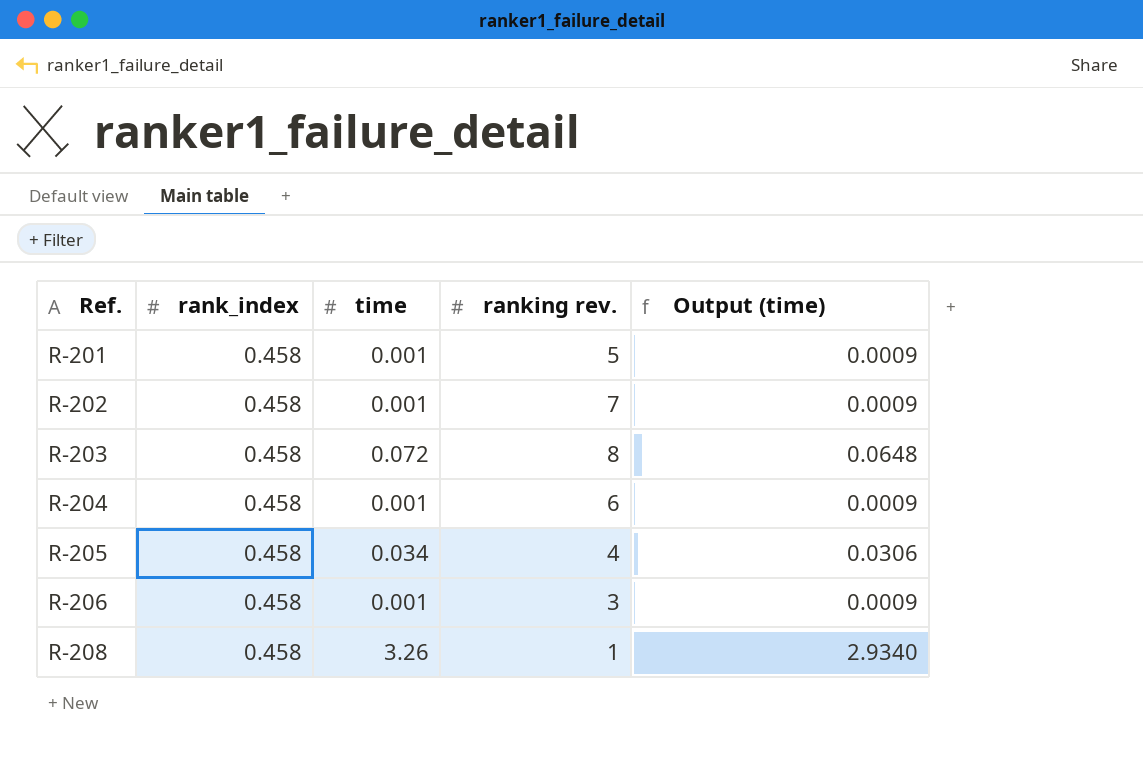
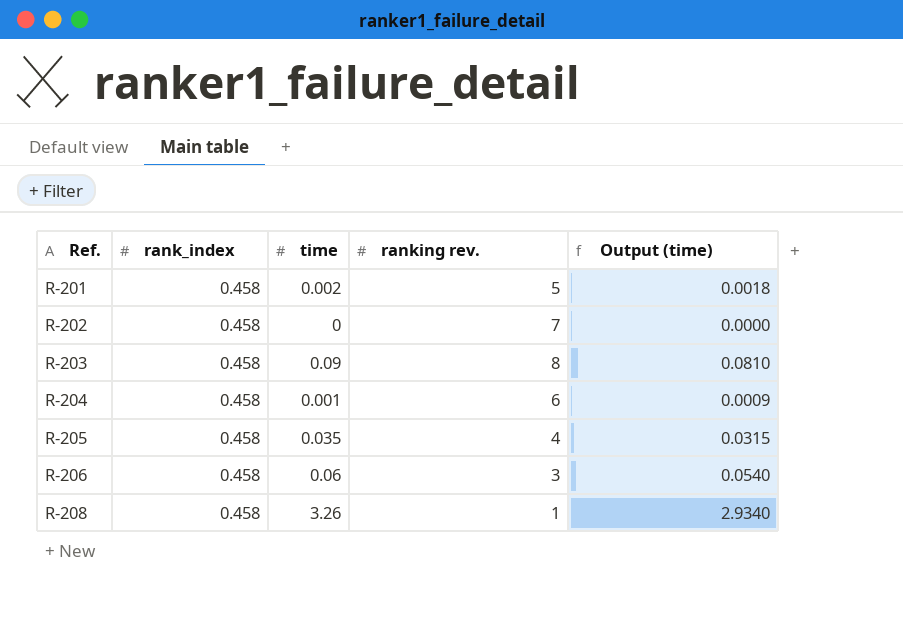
R-201 | time: 0.001 -> 0.002
R-201 | Output (time): 0.0009 -> 0.0018
R-202 | time: 0.001 -> 0
R-202 | Output (time): 0.0009 -> 0.0000
R-203 | time: 0.072 -> 0.09
R-203 | Output (time): 0.0648 -> 0.0810
R-205 | time: 0.034 -> 0.035
R-205 | Output (time): 0.0306 -> 0.0315
R-206 | time: 0.001 -> 0.06
R-206 | Output (time): 0.0009 -> 0.0540

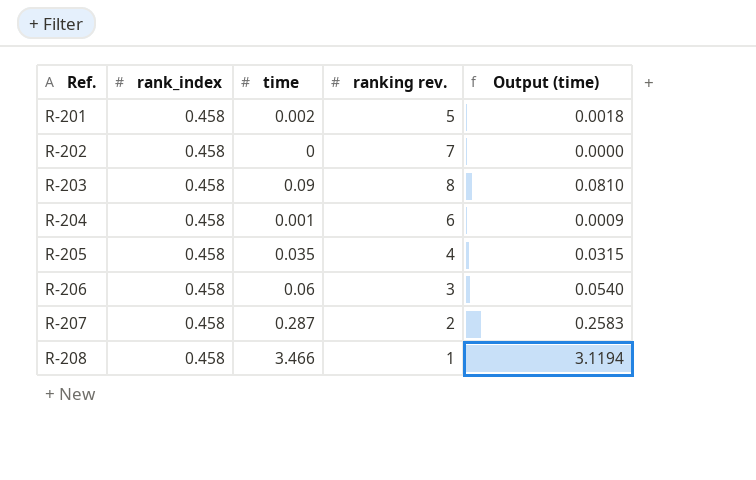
row R-207: none -> 0.458 | 0.287 | 2 | 0.2583
R-208 | time: 3.26 -> 3.466
R-208 | Output (time): 2.9340 -> 3.1194

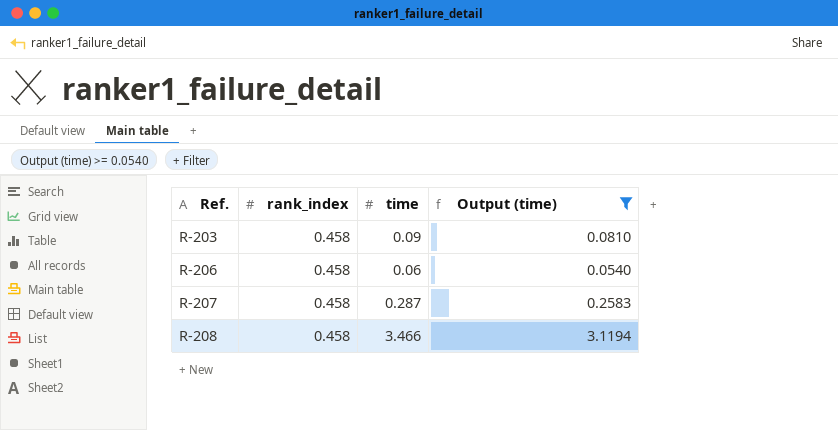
filter: none -> Output (time) >= 0.0540
column ranking rev. | position: 4 -> none

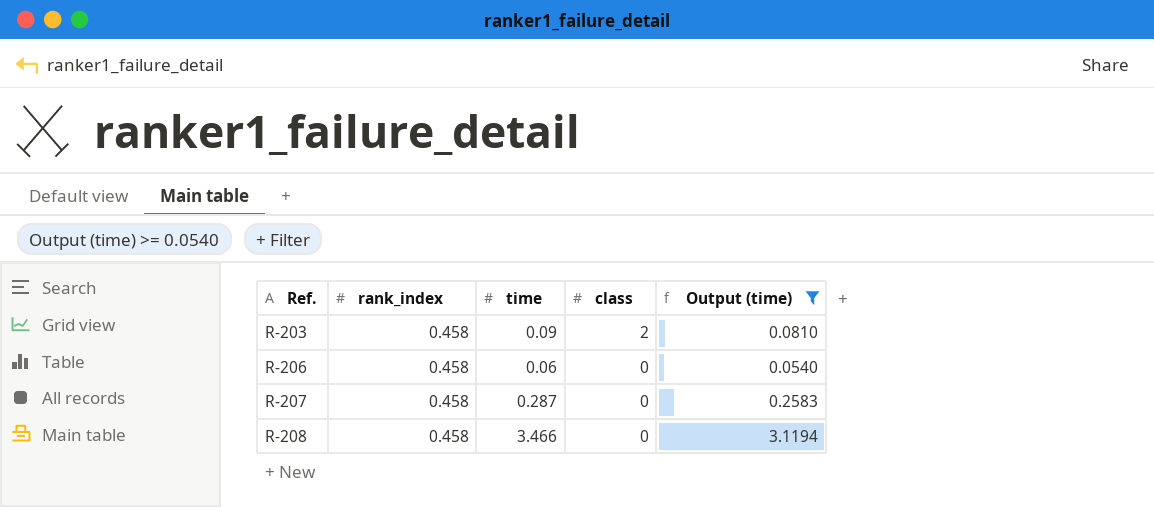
column class | position: none -> 4

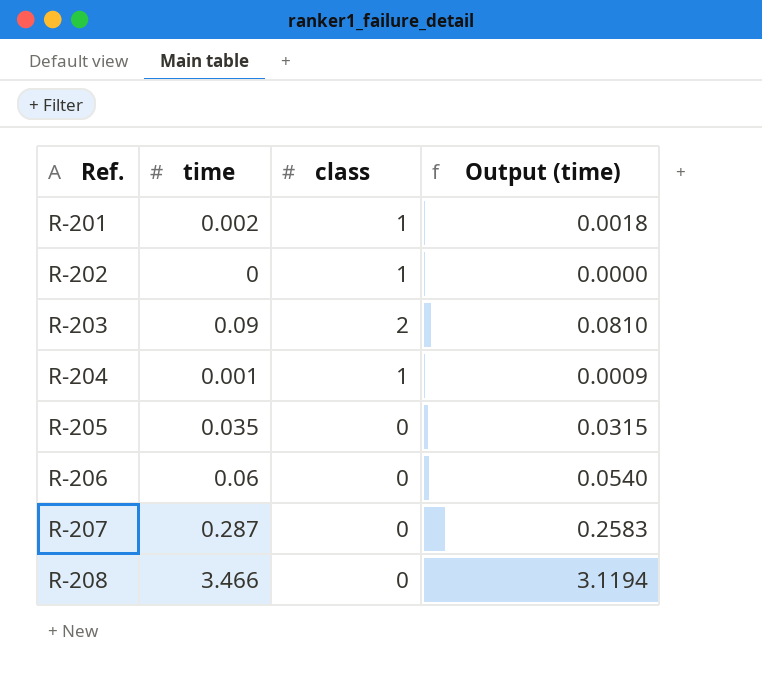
filter: Output (time) >= 0.0540 -> none
column rank_index | position: 2 -> none

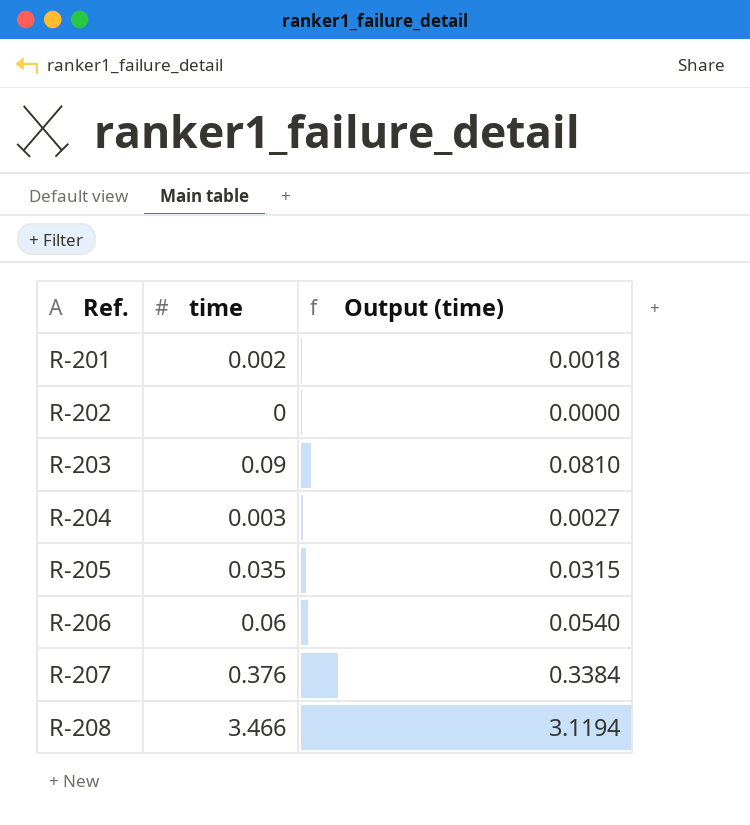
column class | position: 3 -> none
R-204 | time: 0.001 -> 0.003
R-204 | Output (time): 0.0009 -> 0.0027
R-207 | time: 0.287 -> 0.376
R-207 | Output (time): 0.2583 -> 0.3384

